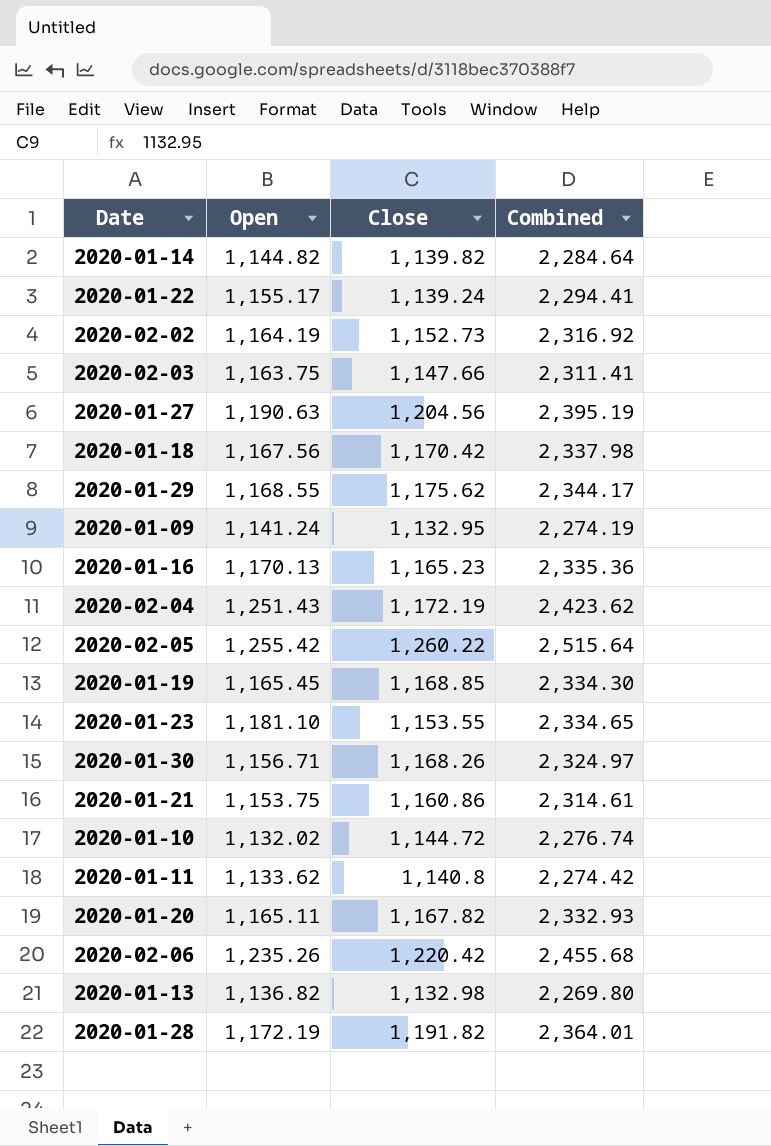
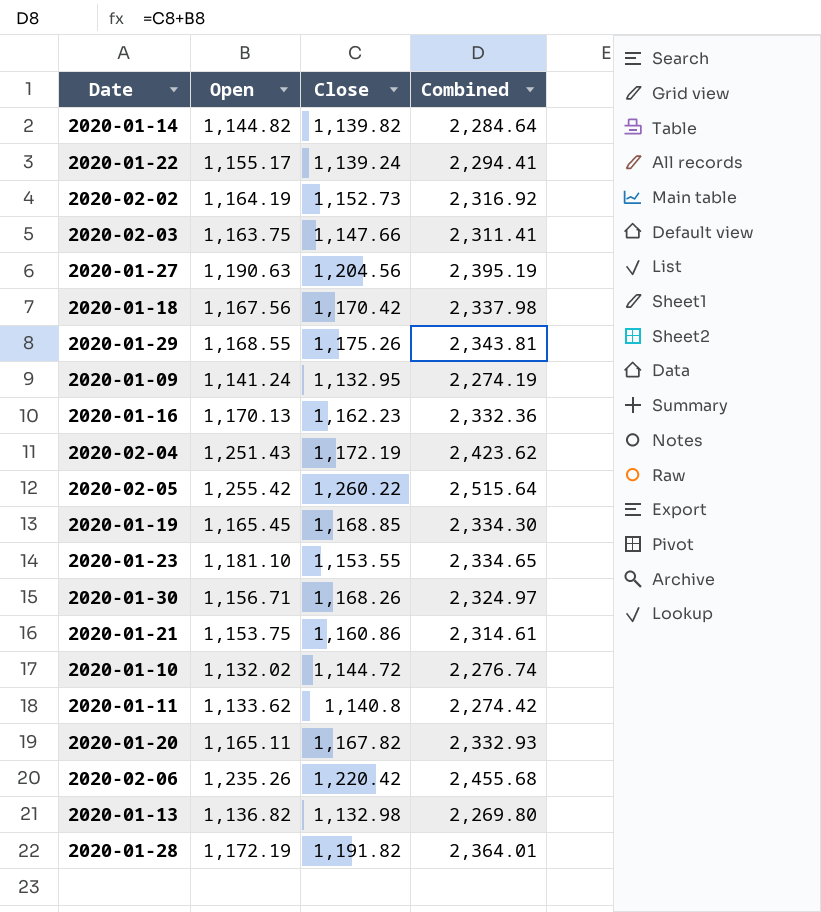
2020-01-29 | Close: 1,175.62 -> 1,175.26
2020-01-29 | Combined: 2,344.17 -> 2,343.81
2020-01-16 | Close: 1,165.23 -> 1,162.23
2020-01-16 | Combined: 2,335.36 -> 2,332.36

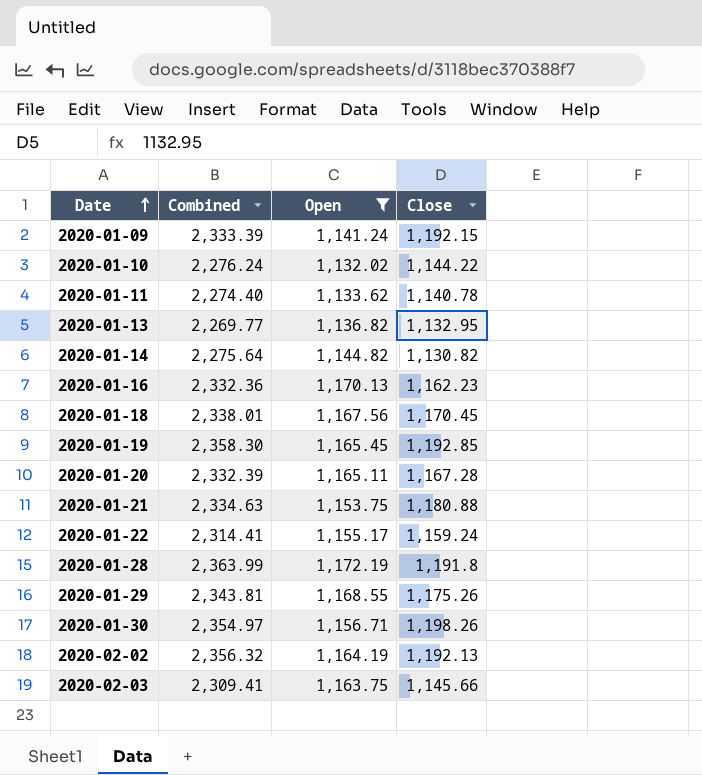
filter: none -> Open <= 1,172.19
row order: none -> Date ascending
column Combined | position: 4 -> 2
2020-01-09 | Combined: 2,274.19 -> 2,333.39
2020-01-09 | Close: 1,132.95 -> 1,192.15
2020-01-10 | Combined: 2,276.74 -> 2,276.24
2020-01-10 | Close: 1,144.72 -> 1,144.22
2020-01-11 | Combined: 2,274.42 -> 2,274.40
2020-01-11 | Close: 1,140.8 -> 1,140.78
2020-01-13 | Combined: 2,269.80 -> 2,269.77
2020-01-13 | Close: 1,132.98 -> 1,132.95
2020-01-14 | Combined: 2,284.64 -> 2,275.64
2020-01-14 | Close: 1,139.82 -> 1,130.82
2020-01-18 | Combined: 2,337.98 -> 2,338.01
2020-01-18 | Close: 1,170.42 -> 1,170.45
2020-01-19 | Combined: 2,334.30 -> 2,358.30
2020-01-19 | Close: 1,168.85 -> 1,192.85
2020-01-20 | Combined: 2,332.93 -> 2,332.39
2020-01-20 | Close: 1,167.82 -> 1,167.28
2020-01-21 | Combined: 2,314.61 -> 2,334.63
2020-01-21 | Close: 1,160.86 -> 1,180.88
2020-01-22 | Combined: 2,294.41 -> 2,314.41
2020-01-22 | Close: 1,139.24 -> 1,159.24
2020-01-28 | Combined: 2,364.01 -> 2,363.99
2020-01-28 | Close: 1,191.82 -> 1,191.8
2020-01-30 | Combined: 2,324.97 -> 2,354.97
2020-01-30 | Close: 1,168.26 -> 1,198.26
2020-02-02 | Combined: 2,316.92 -> 2,356.32
2020-02-02 | Close: 1,152.73 -> 1,192.13
2020-02-03 | Combined: 2,311.41 -> 2,309.41
2020-02-03 | Close: 1,147.66 -> 1,145.66

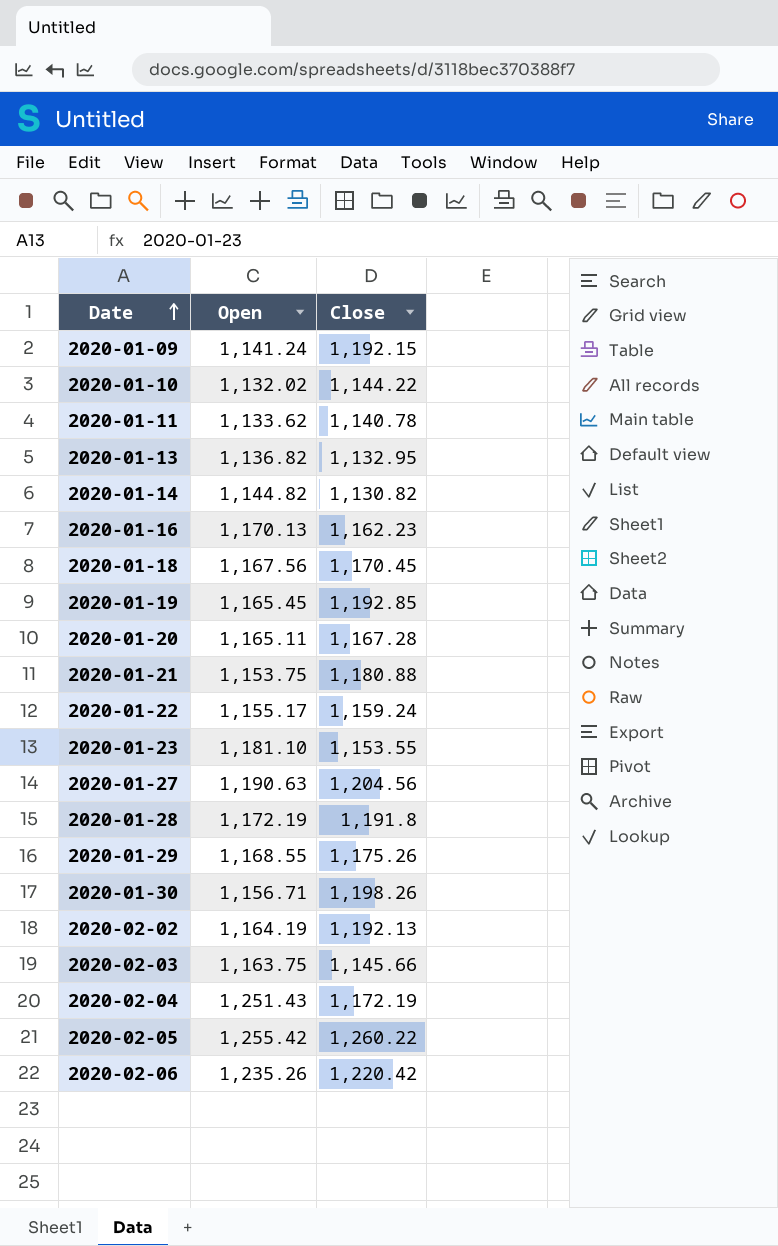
filter: Open <= 1,172.19 -> none
column Combined | formula: [Open] + [Close] -> none

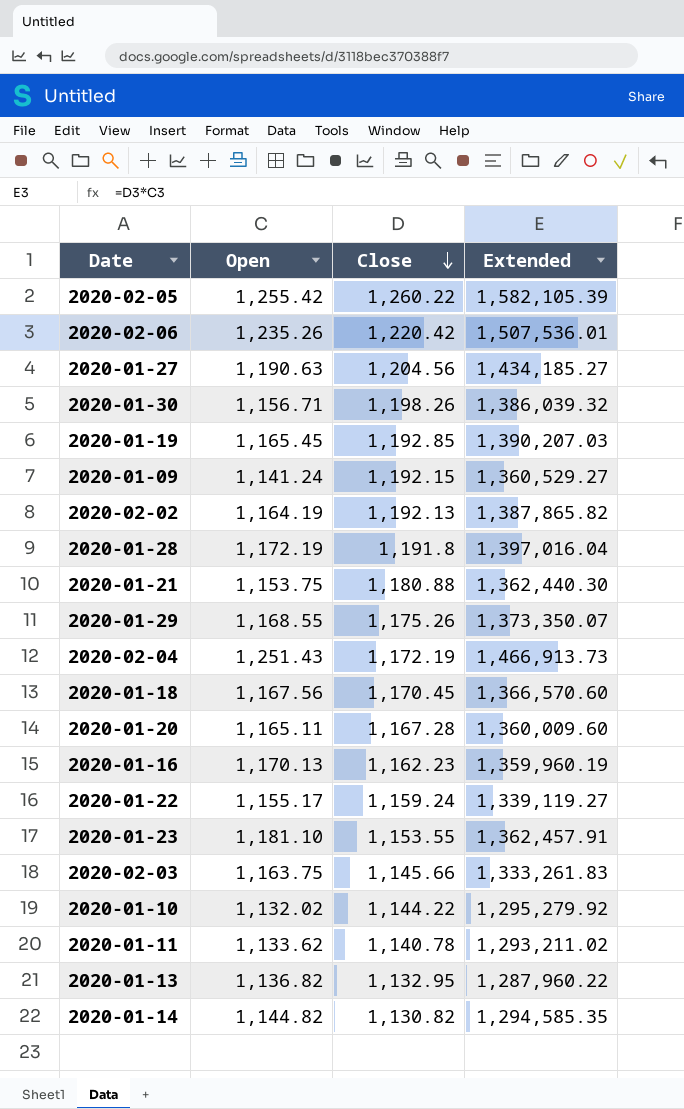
row order: Date ascending -> Close descending
column Extended | formula: none -> [Open] * [Close]

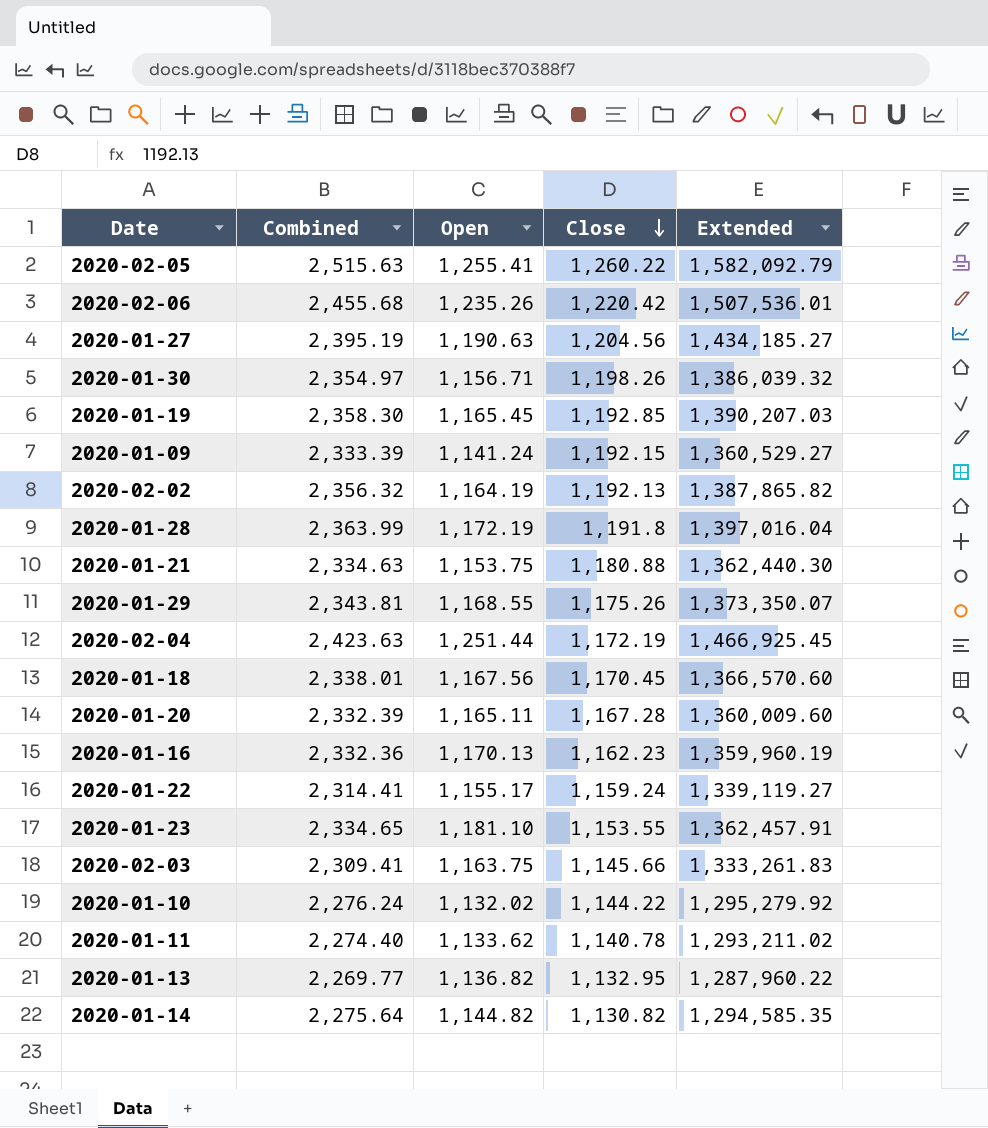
column Combined | formula: none -> [Open] + [Close]
2020-02-05 | Open: 1,255.42 -> 1,255.41
2020-02-05 | Extended: 1,582,105.39 -> 1,582,092.79
2020-02-04 | Open: 1,251.43 -> 1,251.44
2020-02-04 | Extended: 1,466,913.73 -> 1,466,925.45

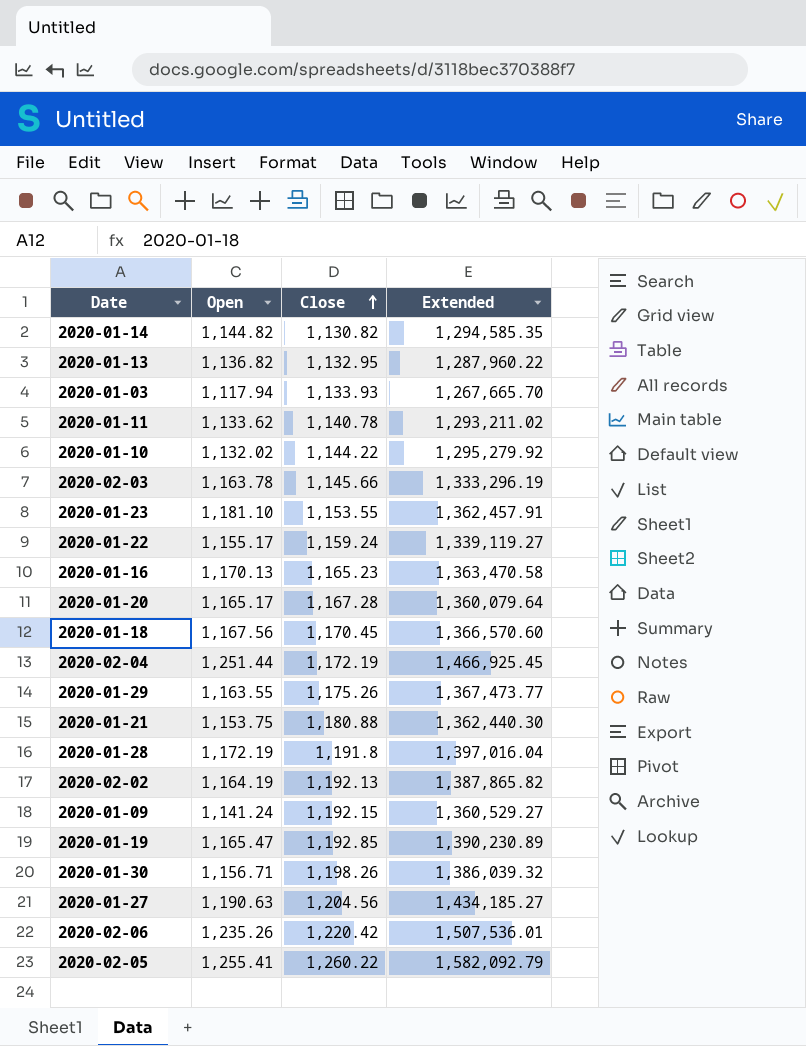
row order: Close descending -> Close ascending
column Combined | formula: [Open] + [Close] -> none
row 2020-01-03: none -> 1,117.94 | 1,133.93 | 1,267,665.70
2020-02-03 | Open: 1,163.75 -> 1,163.78
2020-02-03 | Extended: 1,333,261.83 -> 1,333,296.19
2020-01-16 | Close: 1,162.23 -> 1,165.23
2020-01-16 | Extended: 1,359,960.19 -> 1,363,470.58
2020-01-20 | Open: 1,165.11 -> 1,165.17
2020-01-20 | Extended: 1,360,009.60 -> 1,360,079.64
2020-01-29 | Open: 1,168.55 -> 1,163.55
2020-01-29 | Extended: 1,373,350.07 -> 1,367,473.77
2020-01-19 | Open: 1,165.45 -> 1,165.47
2020-01-19 | Extended: 1,390,207.03 -> 1,390,230.89

